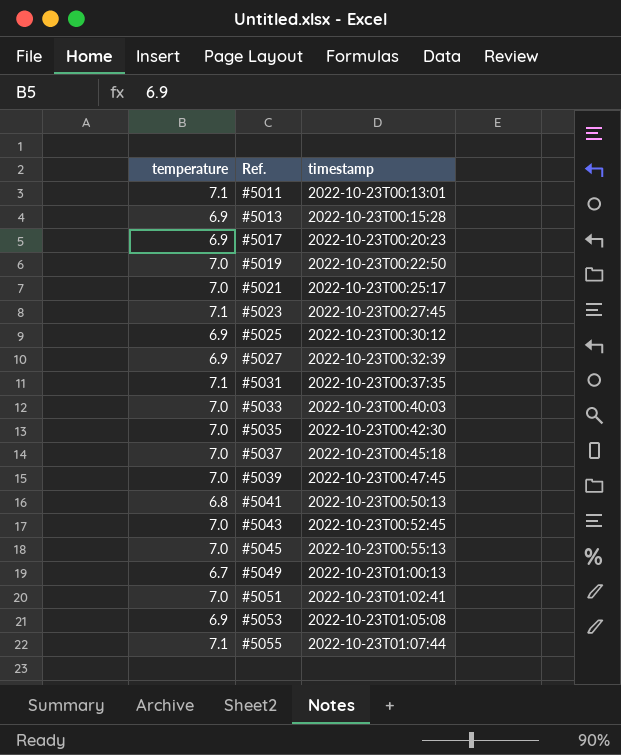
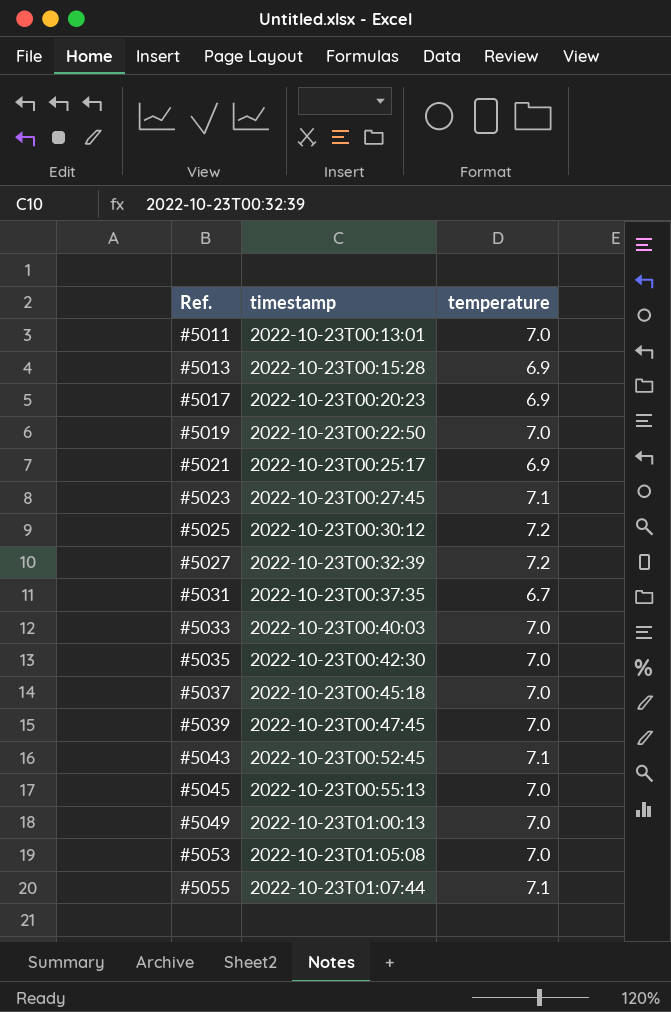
column temperature | position: 1 -> 3
row #5041: 6.8 | 2022-10-23T00:50:13 -> none
row #5051: 7.0 | 2022-10-23T01:02:41 -> none
#5011 | temperature: 7.1 -> 7.0
#5021 | temperature: 7.0 -> 6.9
#5025 | temperature: 6.9 -> 7.2
#5027 | temperature: 6.9 -> 7.2
#5031 | temperature: 7.1 -> 6.7
#5043 | temperature: 7.0 -> 7.1
#5049 | temperature: 6.7 -> 7.0
#5053 | temperature: 6.9 -> 7.0

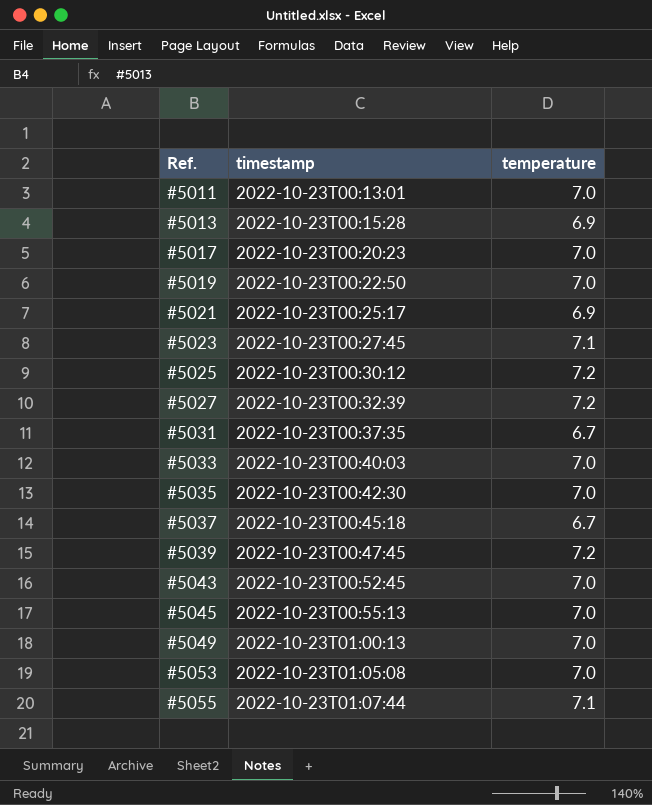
#5017 | temperature: 6.9 -> 7.0
#5037 | temperature: 7.0 -> 6.7
#5039 | temperature: 7.0 -> 7.2
#5043 | temperature: 7.1 -> 7.0

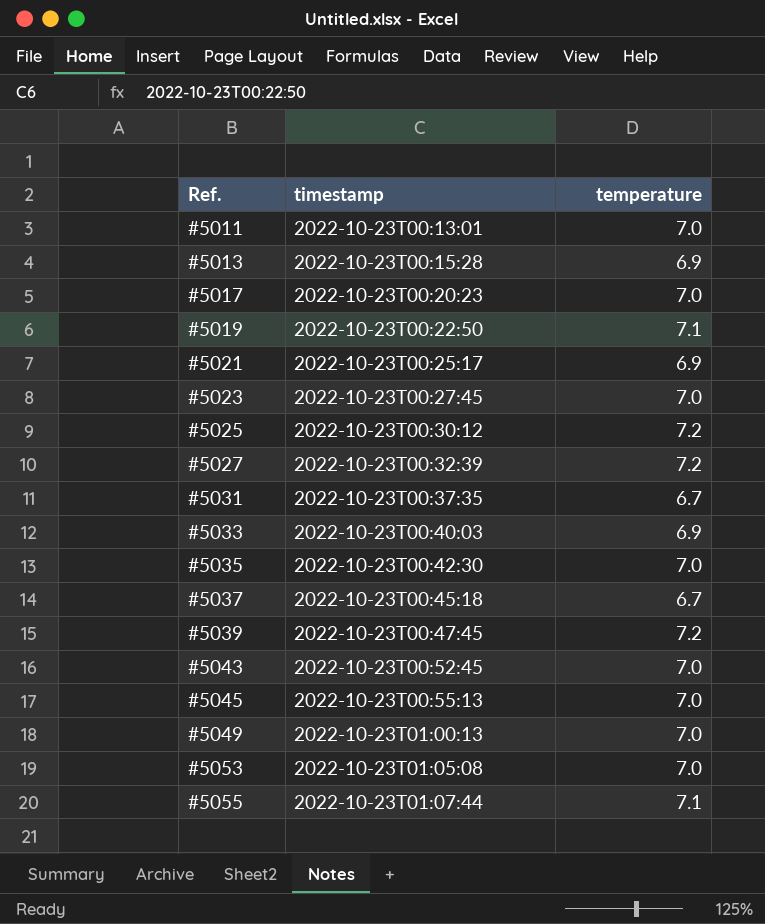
#5019 | temperature: 7.0 -> 7.1
#5023 | temperature: 7.1 -> 7.0
#5033 | temperature: 7.0 -> 6.9

